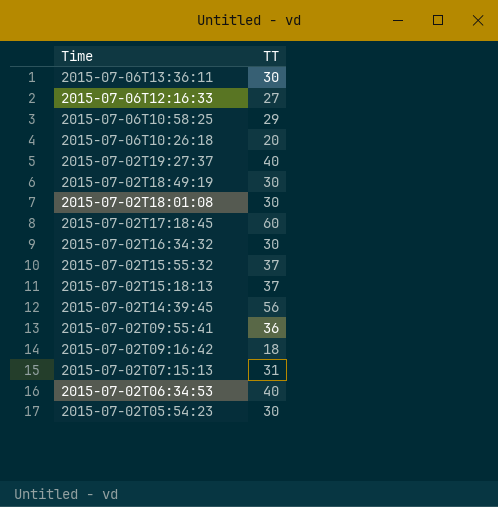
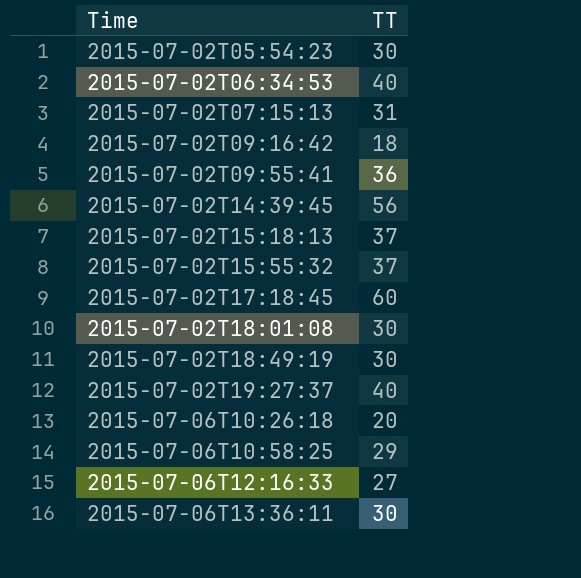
row order: Time descending -> Time ascending
row 2015-07-02T16:34:32: 30 -> none

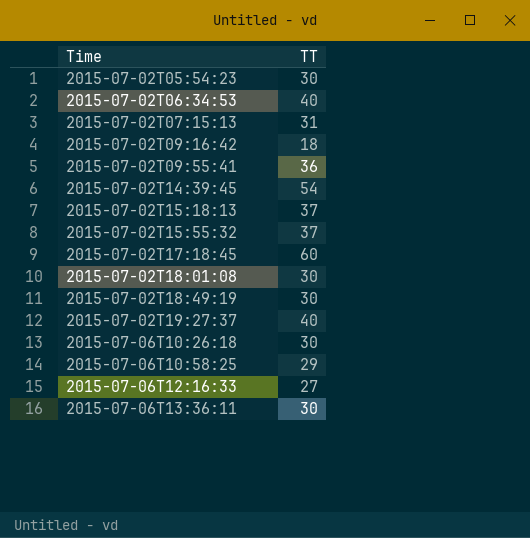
2015-07-02T14:39:45 | TT: 56 -> 54
2015-07-06T10:26:18 | TT: 20 -> 30

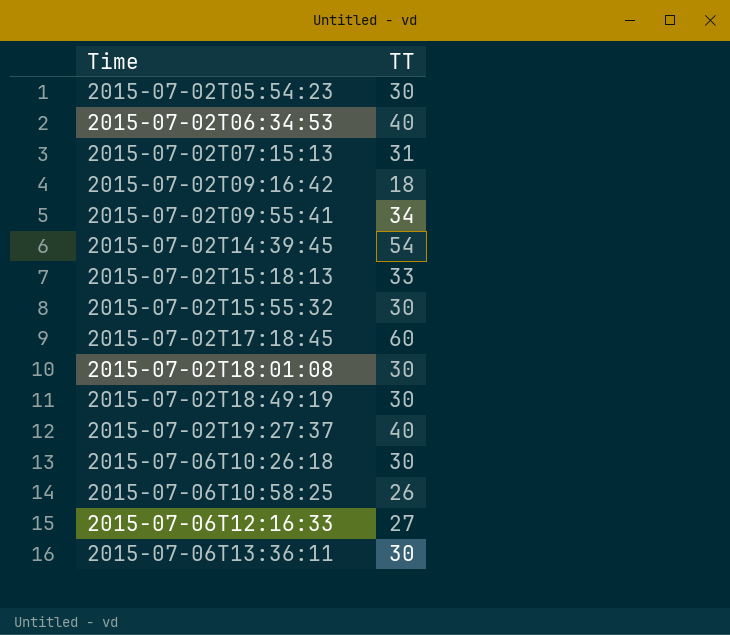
2015-07-02T09:55:41 | TT: 36 -> 34
2015-07-02T15:18:13 | TT: 37 -> 33
2015-07-02T15:55:32 | TT: 37 -> 30
2015-07-06T10:58:25 | TT: 29 -> 26

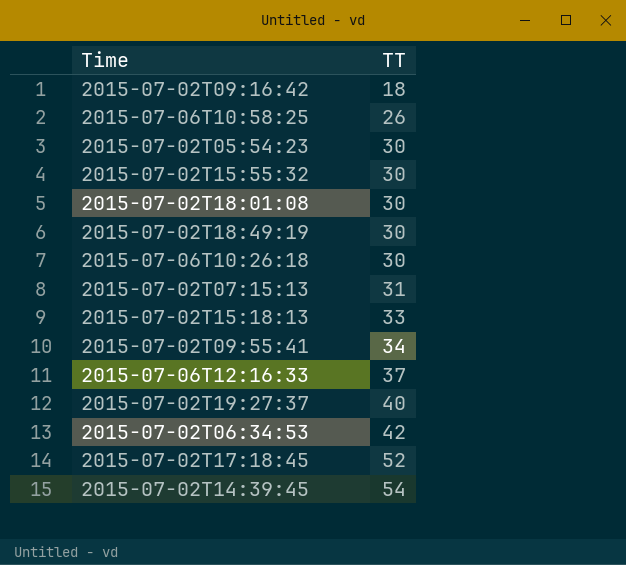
row order: Time ascending -> TT ascending
row 2015-07-06T13:36:11: 30 -> none
2015-07-06T12:16:33 | TT: 27 -> 37
2015-07-02T06:34:53 | TT: 40 -> 42
2015-07-02T17:18:45 | TT: 60 -> 52

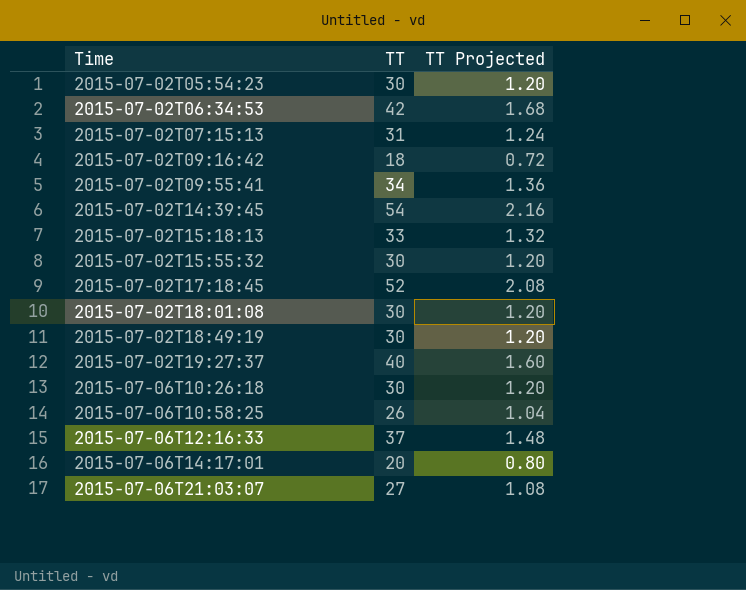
row order: TT ascending -> Time ascending
column TT Projected | formula: none -> [TT] * 0.04
row 2015-07-06T14:17:01: none -> 20 | 0.80
row 2015-07-06T21:03:07: none -> 27 | 1.08

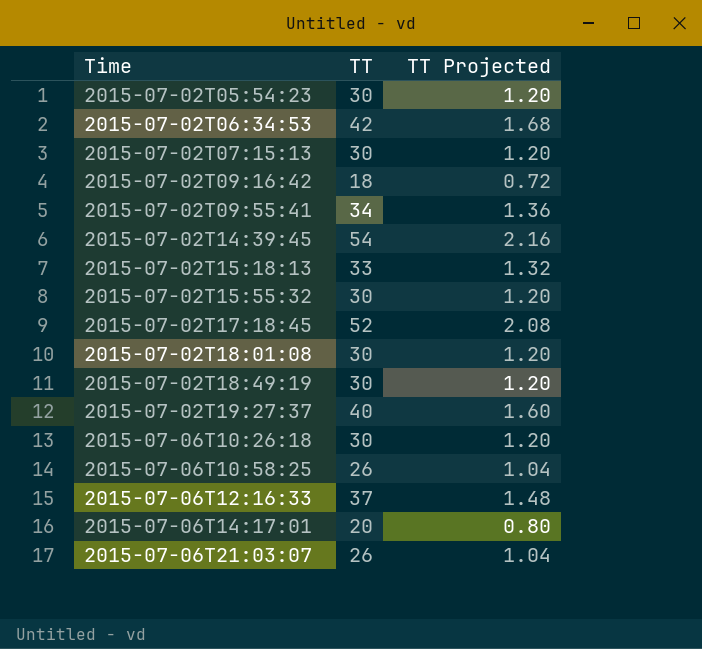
2015-07-02T07:15:13 | TT: 31 -> 30
2015-07-02T07:15:13 | TT Projected: 1.24 -> 1.20
2015-07-06T21:03:07 | TT: 27 -> 26
2015-07-06T21:03:07 | TT Projected: 1.08 -> 1.04

